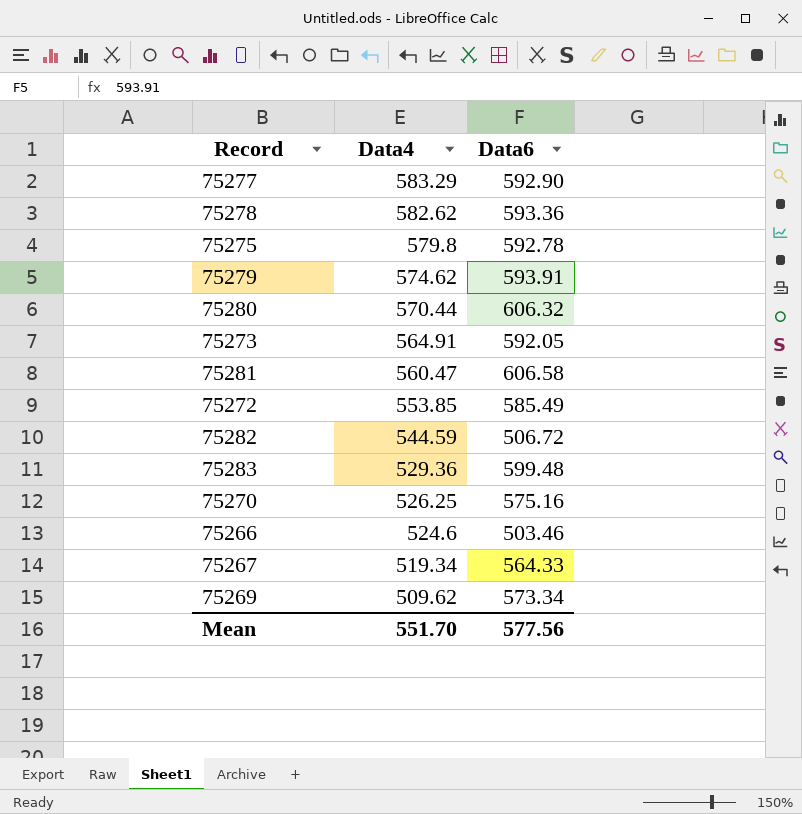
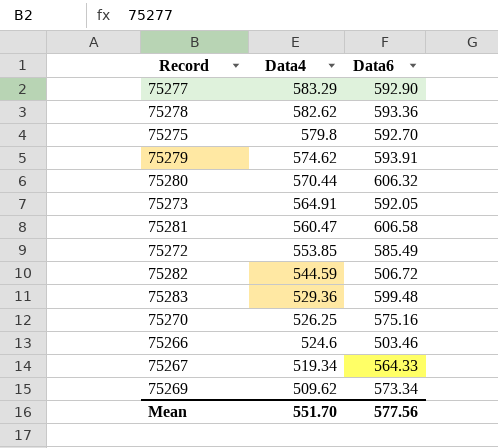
75275 | Data6: 592.78 -> 592.70

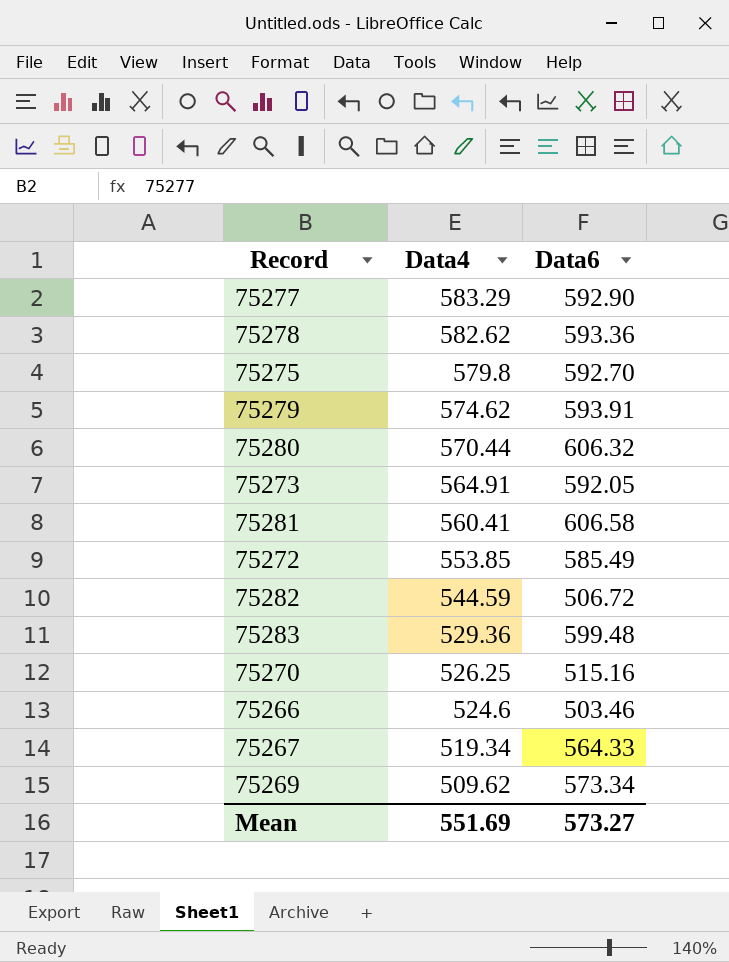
75281 | Data4: 560.47 -> 560.41
75270 | Data6: 575.16 -> 515.16
Mean | Data4: 551.70 -> 551.69
Mean | Data6: 577.56 -> 573.27

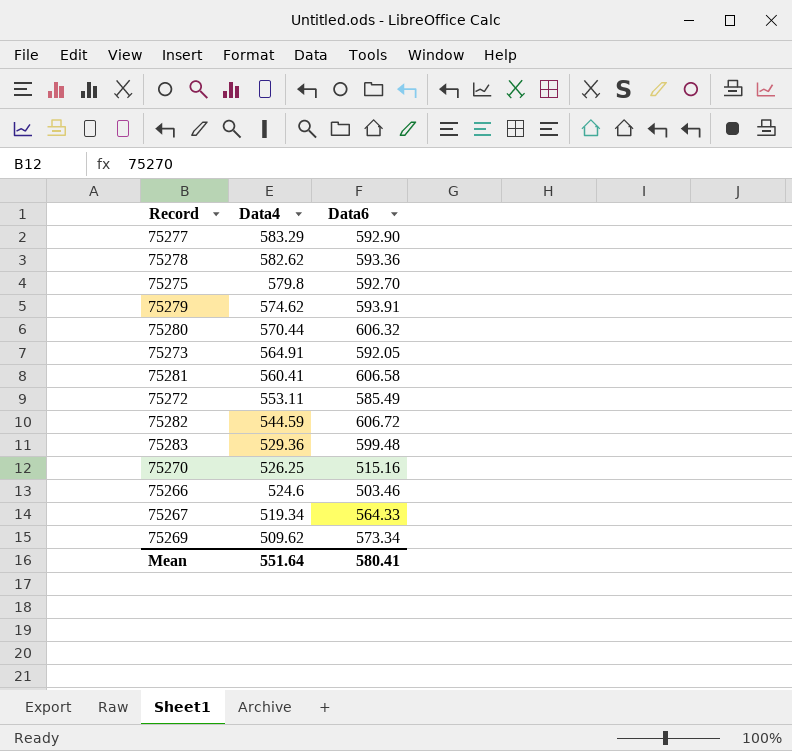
75272 | Data4: 553.85 -> 553.11
75282 | Data6: 506.72 -> 606.72
Mean | Data4: 551.69 -> 551.64
Mean | Data6: 573.27 -> 580.41

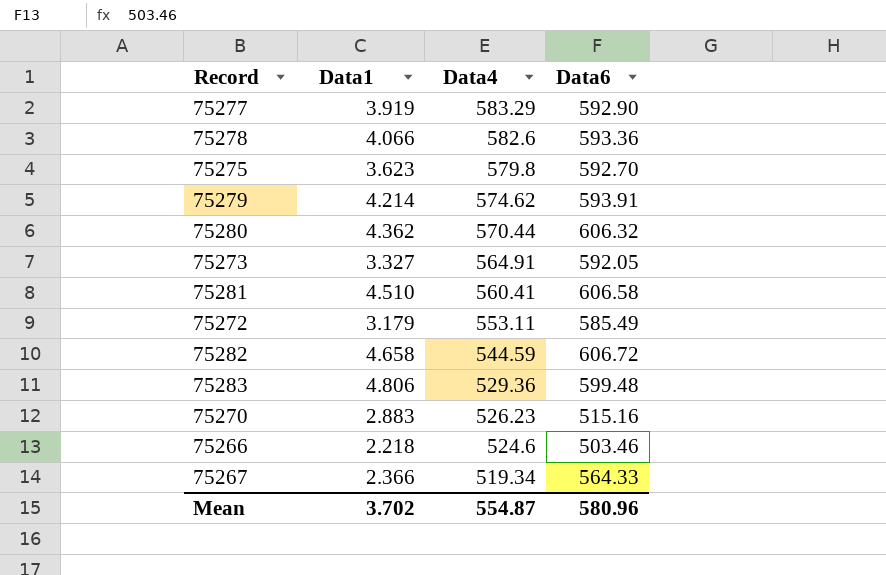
column Data1 | position: none -> 2
row 75269: 509.62 | 573.34 -> none
75278 | Data4: 582.62 -> 582.6
75270 | Data4: 526.25 -> 526.23
Mean | Data4: 551.64 -> 554.87
Mean | Data6: 580.41 -> 580.96

